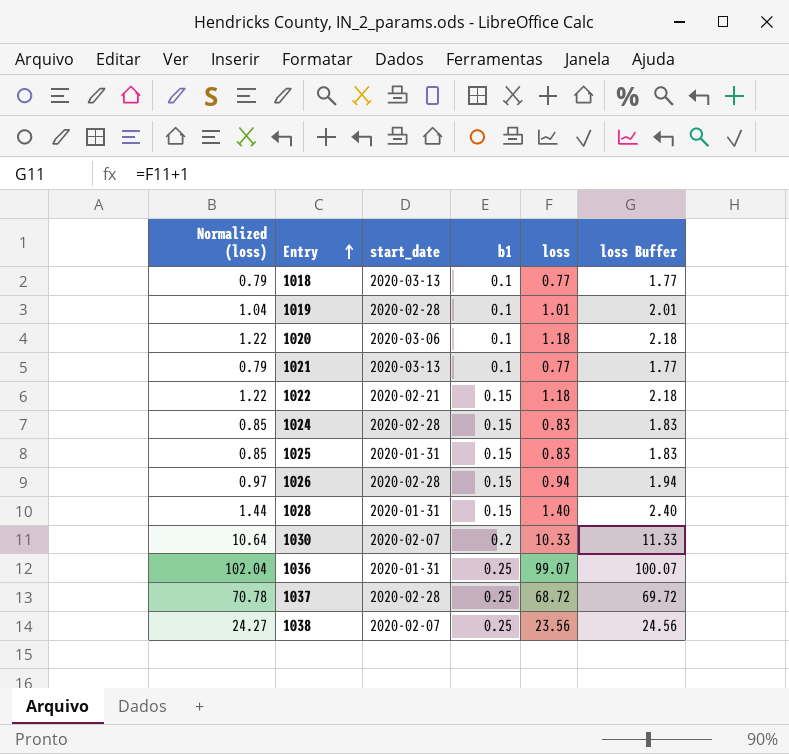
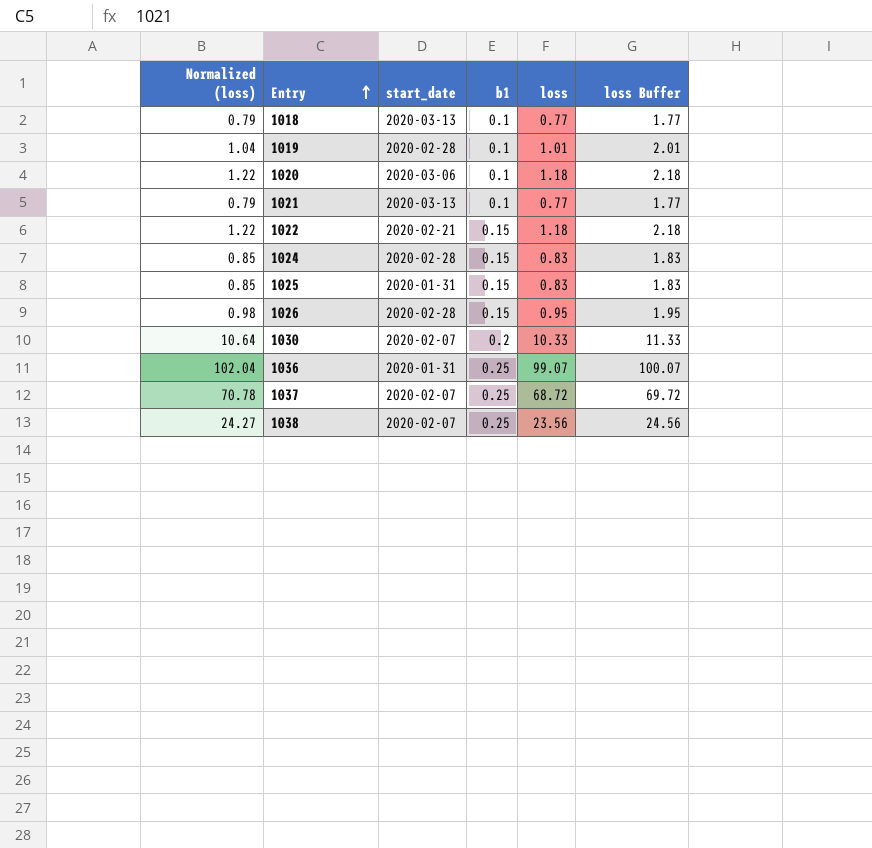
row 1028: 1.44 | 2020-01-31 | 0.15 | 1.40 | 2.40 -> none
1026 | Normalized (loss): 0.97 -> 0.98
1026 | loss: 0.94 -> 0.95
1026 | loss Buffer: 1.94 -> 1.95
1037 | start_date: 2020-02-28 -> 2020-02-07

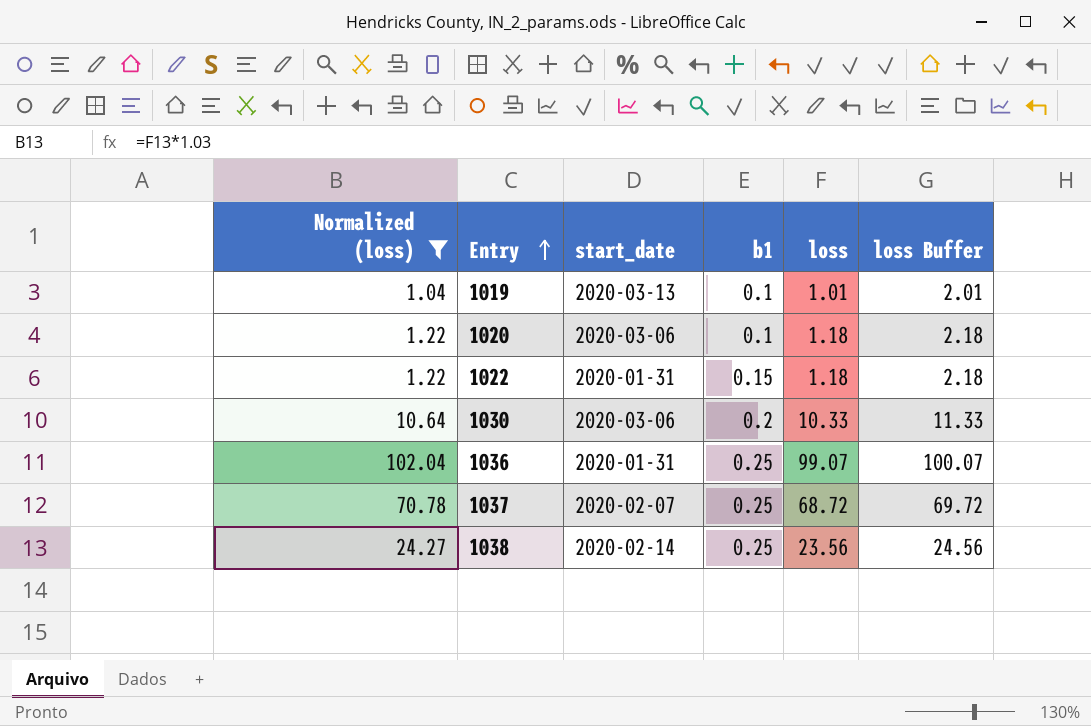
filter: none -> Normalized (loss) >= 1.04
1019 | start_date: 2020-02-28 -> 2020-03-13
1022 | start_date: 2020-02-21 -> 2020-01-31
1030 | start_date: 2020-02-07 -> 2020-03-06
1038 | start_date: 2020-02-07 -> 2020-02-14

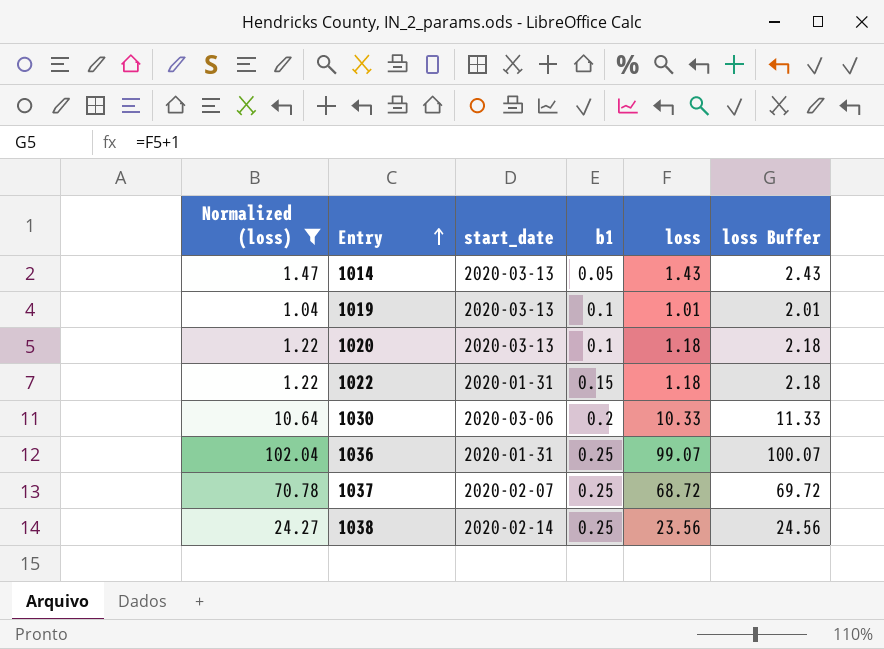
row 1014: none -> 1.47 | 2020-03-13 | 0.05 | 1.43 | 2.43
1020 | start_date: 2020-03-06 -> 2020-03-13

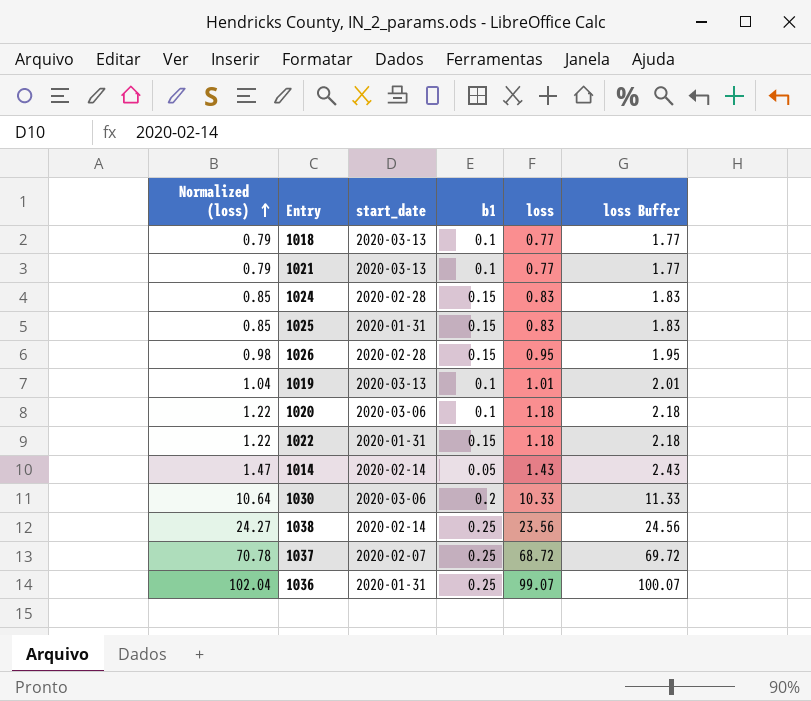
filter: Normalized (loss) >= 1.04 -> none
row order: Entry ascending -> Normalized (loss) ascending
1020 | start_date: 2020-03-13 -> 2020-03-06
1014 | start_date: 2020-03-13 -> 2020-02-14

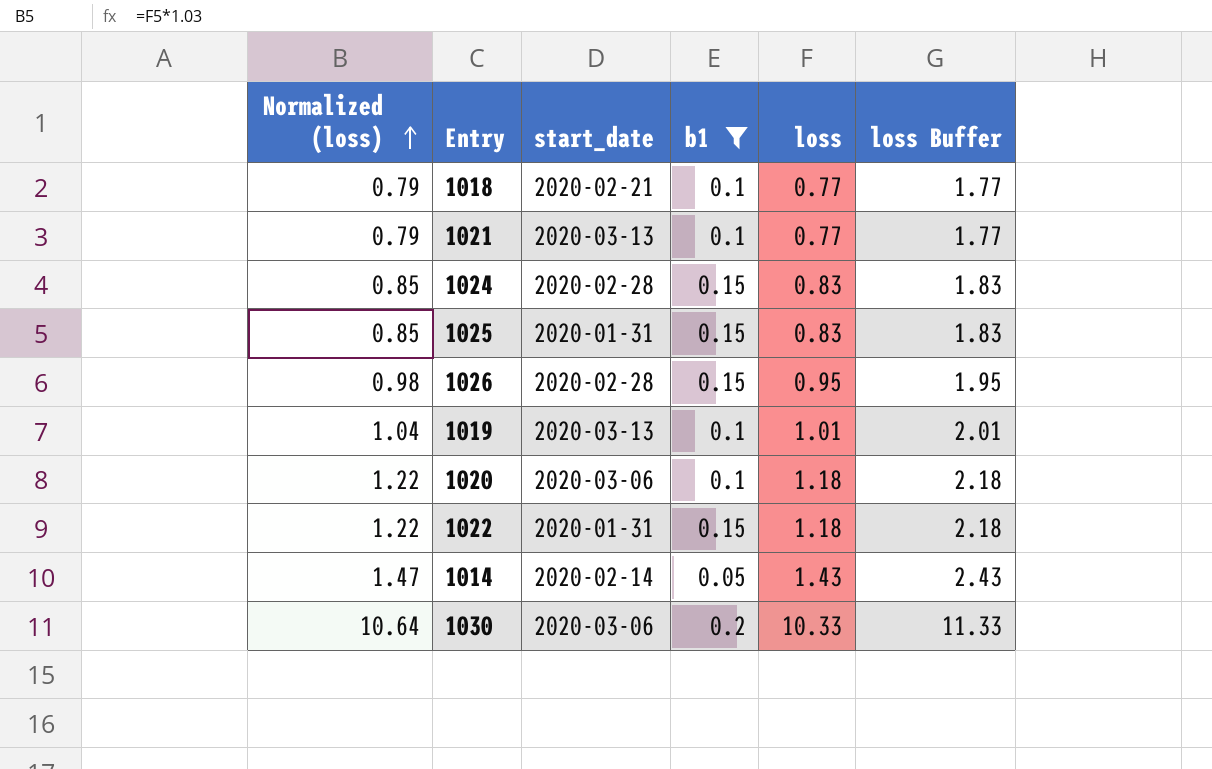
filter: none -> b1 != 0.25
1018 | start_date: 2020-03-13 -> 2020-02-21

